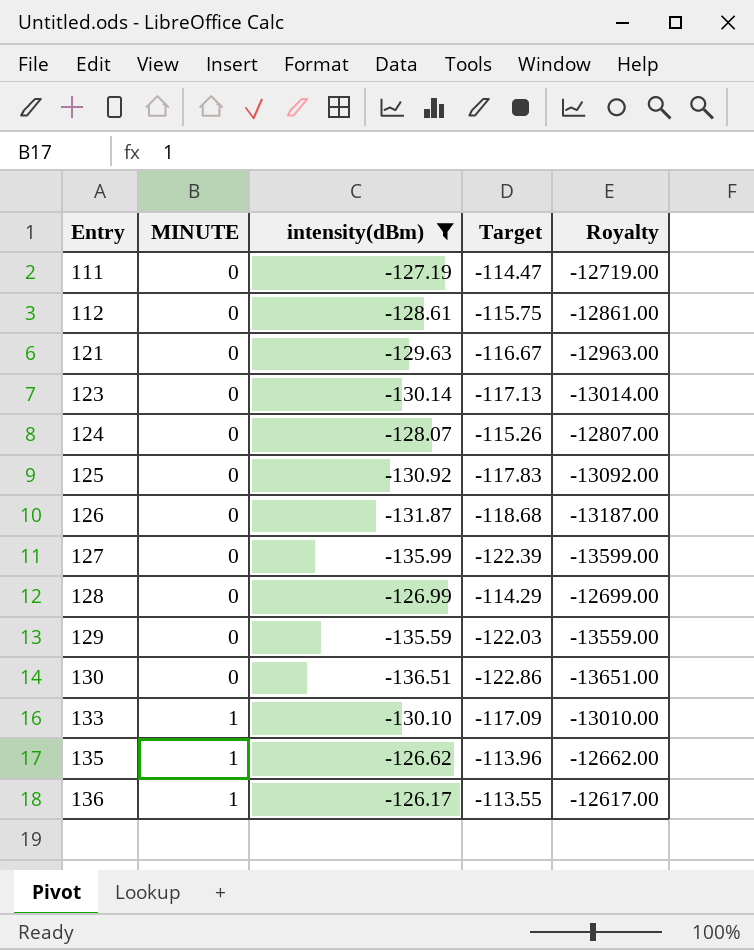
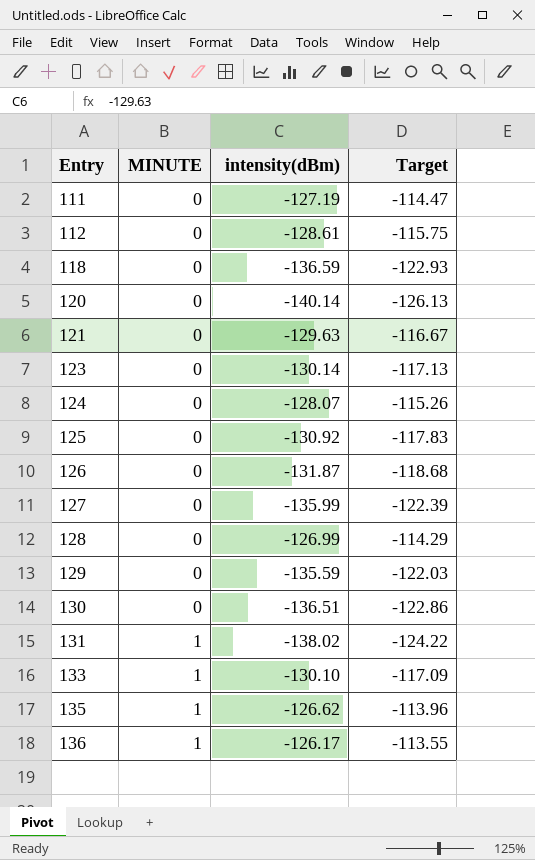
filter: intensity(dBm) >= -136.51 -> none
column Royalty | formula: [intensity(dBm)] * 100 -> none

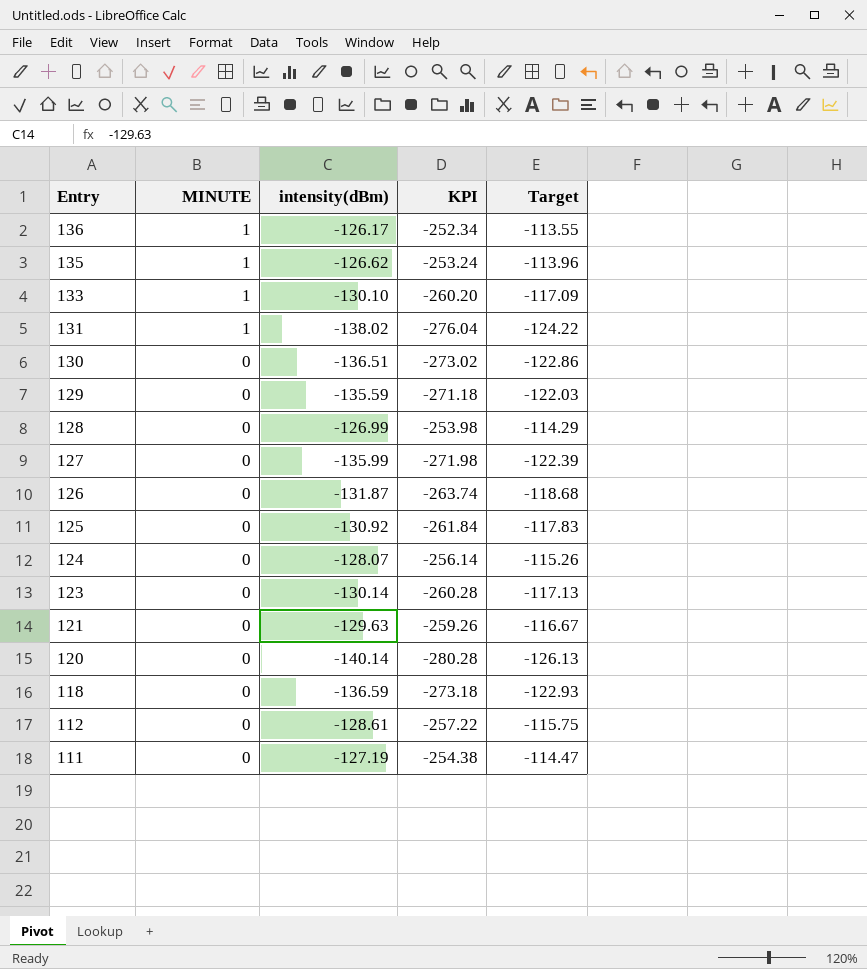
row order: Entry ascending -> Entry descending
column KPI | formula: none -> [intensity(dBm)] * 2

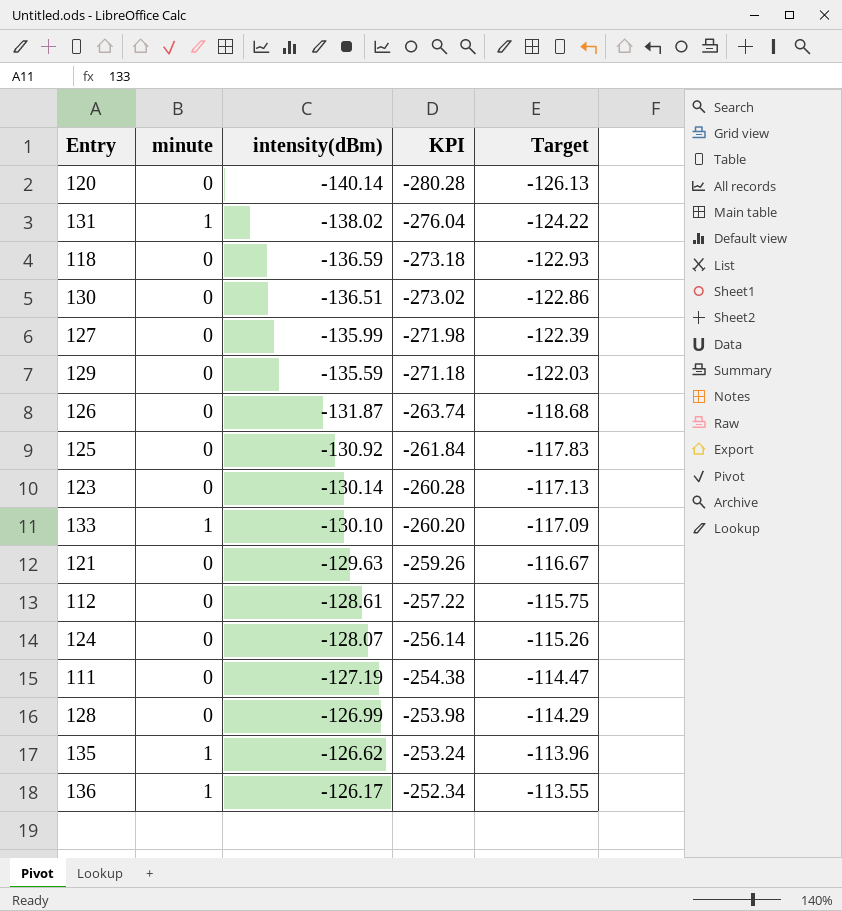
row order: Entry descending -> intensity(dBm) ascending
column name: MINUTE -> minute

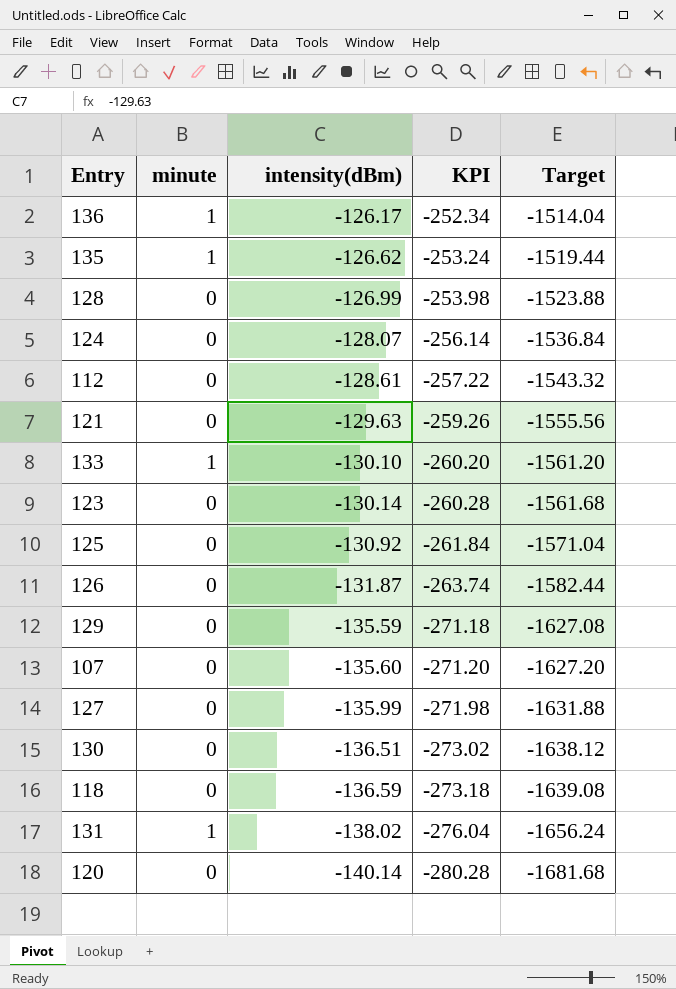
row order: intensity(dBm) ascending -> intensity(dBm) descending
column Target | formula: [intensity(dBm)] * 0.9 -> [intensity(dBm)] * 12
row 111: 0 | -127.19 | -254.38 | -114.47 -> none
row 107: none -> 0 | -135.60 | -271.20 | -1627.20

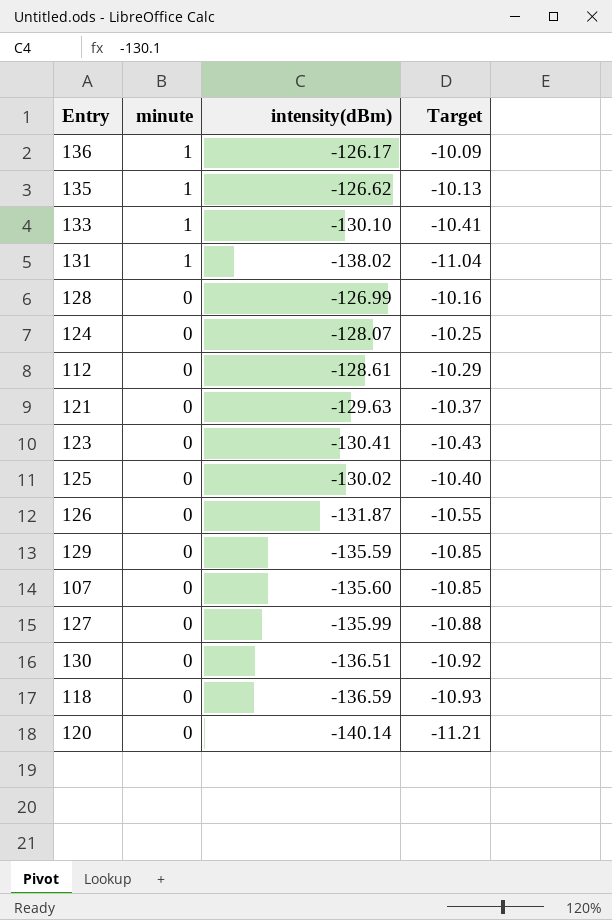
row order: intensity(dBm) descending -> minute descending
column KPI | formula: [intensity(dBm)] * 2 -> none
column Target | formula: [intensity(dBm)] * 12 -> [intensity(dBm)] * 0.08
123 | intensity(dBm): -130.14 -> -130.41
125 | intensity(dBm): -130.92 -> -130.02

